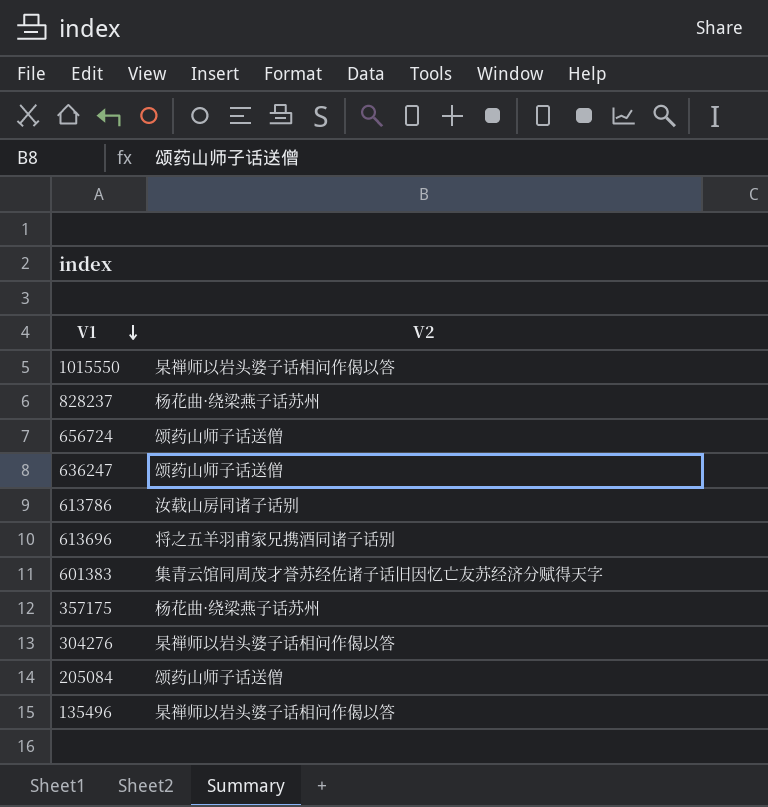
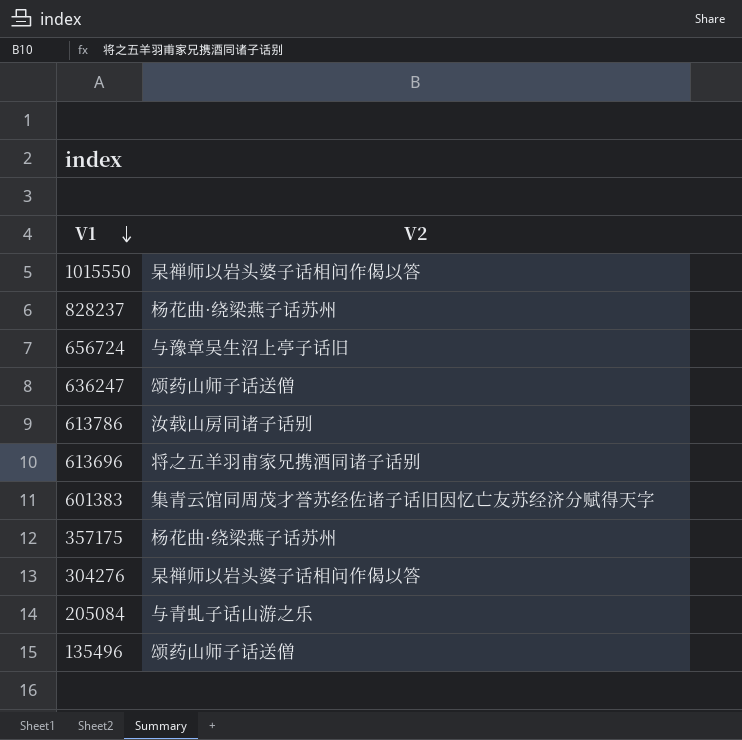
656724 | V2: 颂药山师子话送僧 -> 与豫章吴生沼上亭子话旧
205084 | V2: 颂药山师子话送僧 -> 与青虬子话山游之乐
135496 | V2: 杲禅师以岩头婆子话相问作偈以答 -> 颂药山师子话送僧

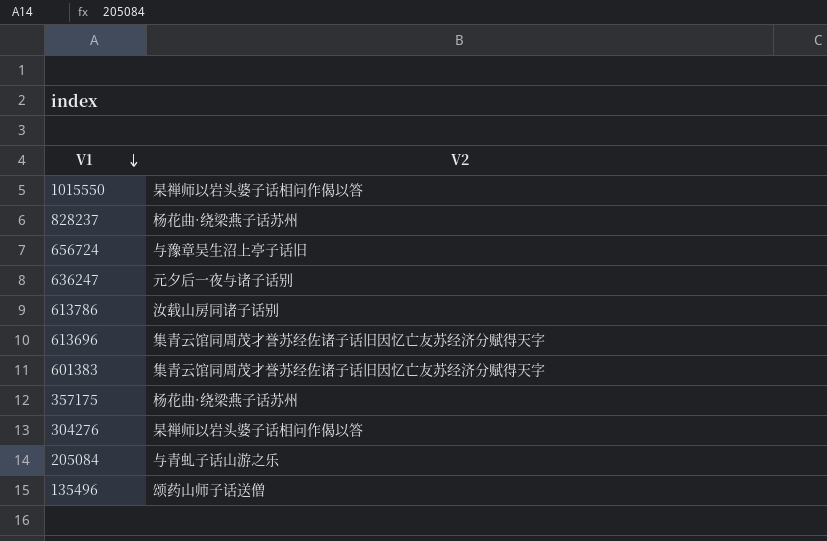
636247 | V2: 颂药山师子话送僧 -> 元夕后一夜与诸子话别
613696 | V2: 将之五羊羽甫家兄携酒同诸子话别 -> 集青云馆同周茂才誉苏经佐诸子话旧因忆亡友苏经济分赋得天字

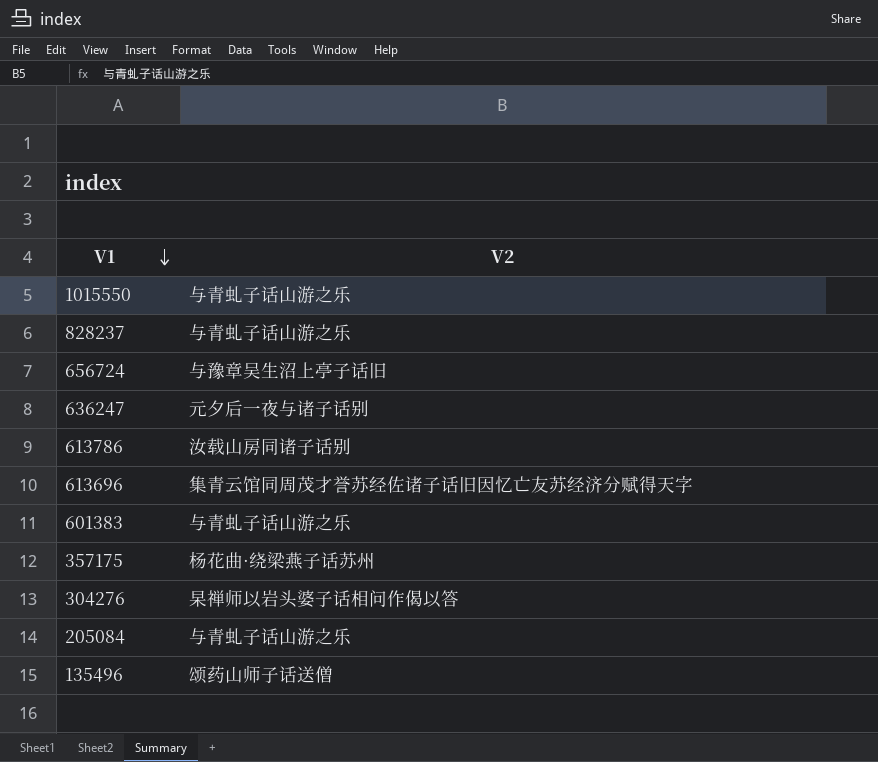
1015550 | V2: 杲禅师以岩头婆子话相问作偈以答 -> 与青虬子话山游之乐
828237 | V2: 杨花曲·绕梁燕子话苏州 -> 与青虬子话山游之乐
601383 | V2: 集青云馆同周茂才誉苏经佐诸子话旧因忆亡友苏经济分赋得天字 -> 与青虬子话山游之乐

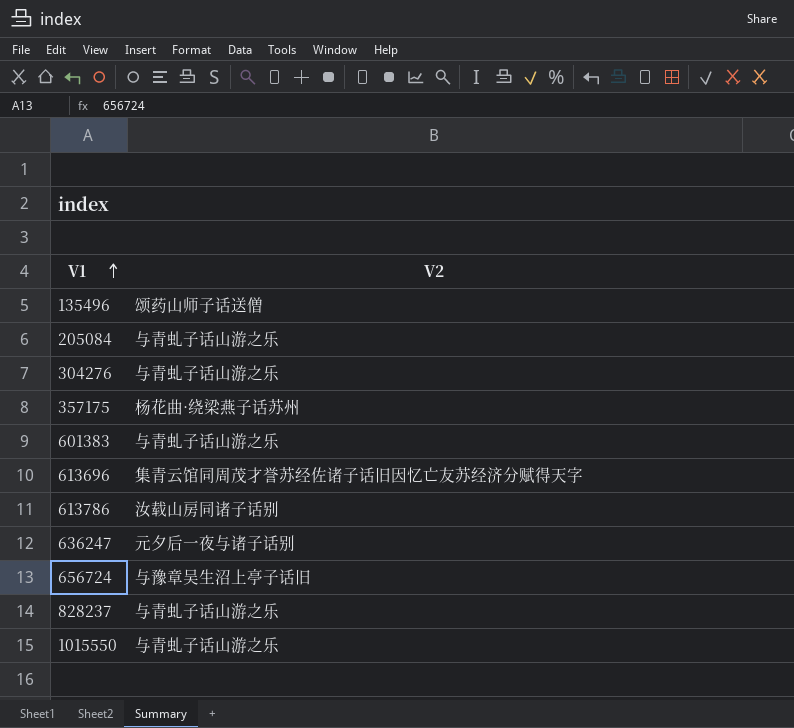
row order: V1 descending -> V1 ascending
304276 | V2: 杲禅师以岩头婆子话相问作偈以答 -> 与青虬子话山游之乐

